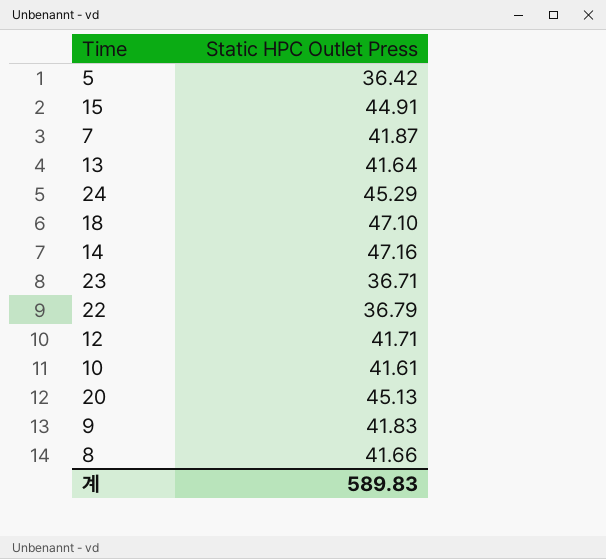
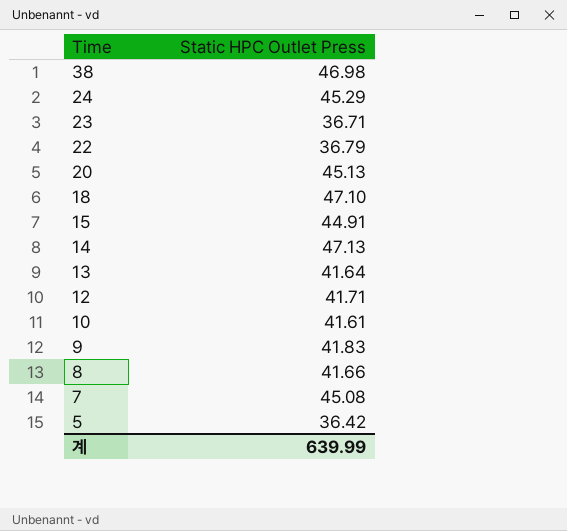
row order: none -> Time descending
row 38: none -> 46.98
14 | Static HPC Outlet Press: 47.16 -> 47.13
7 | Static HPC Outlet Press: 41.87 -> 45.08
계 | Static HPC Outlet Press: 589.83 -> 639.99

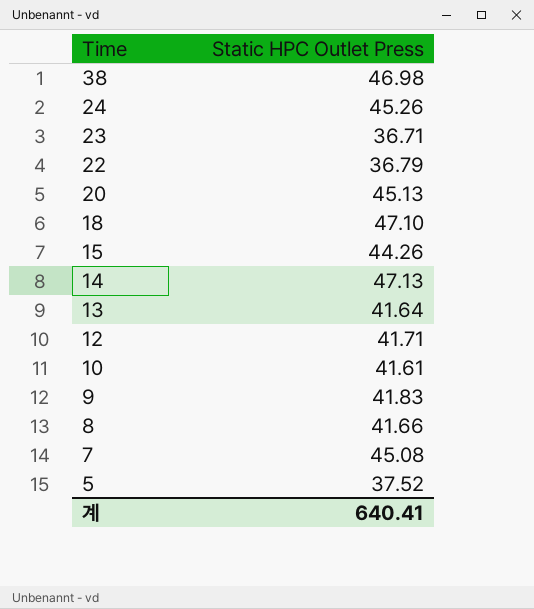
24 | Static HPC Outlet Press: 45.29 -> 45.26
15 | Static HPC Outlet Press: 44.91 -> 44.26
5 | Static HPC Outlet Press: 36.42 -> 37.52
계 | Static HPC Outlet Press: 639.99 -> 640.41

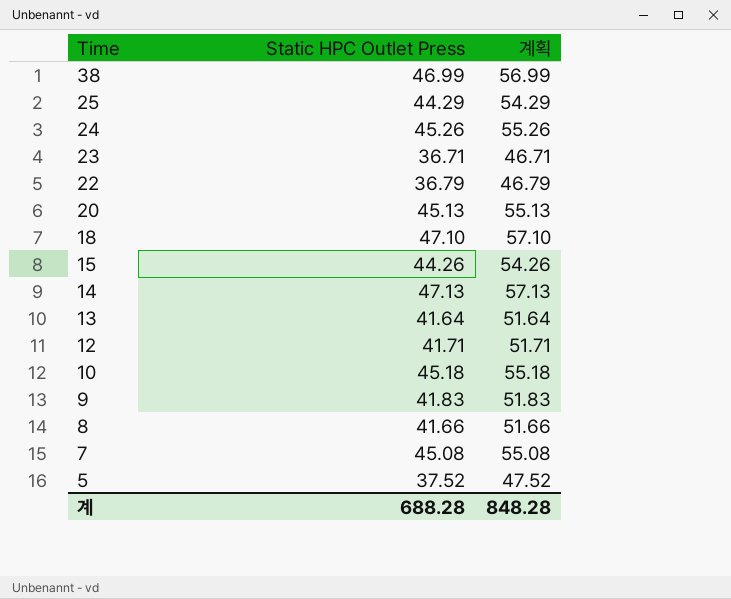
column 계획 | formula: none -> [Static HPC Outlet Press] + 10
38 | Static HPC Outlet Press: 46.98 -> 46.99
row 25: none -> 44.29 | 54.29
10 | Static HPC Outlet Press: 41.61 -> 45.18
계 | Static HPC Outlet Press: 640.41 -> 688.28

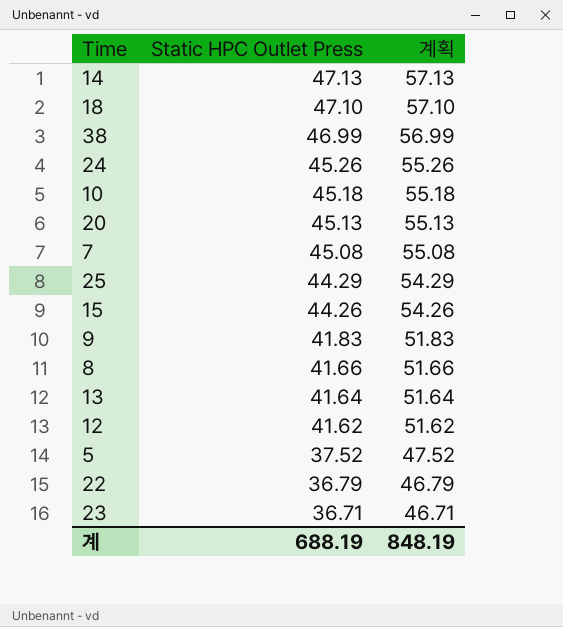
row order: Time descending -> Static HPC Outlet Press descending
12 | Static HPC Outlet Press: 41.71 -> 41.62
12 | 계획: 51.71 -> 51.62
계 | Static HPC Outlet Press: 688.28 -> 688.19
계 | 계획: 848.28 -> 848.19

